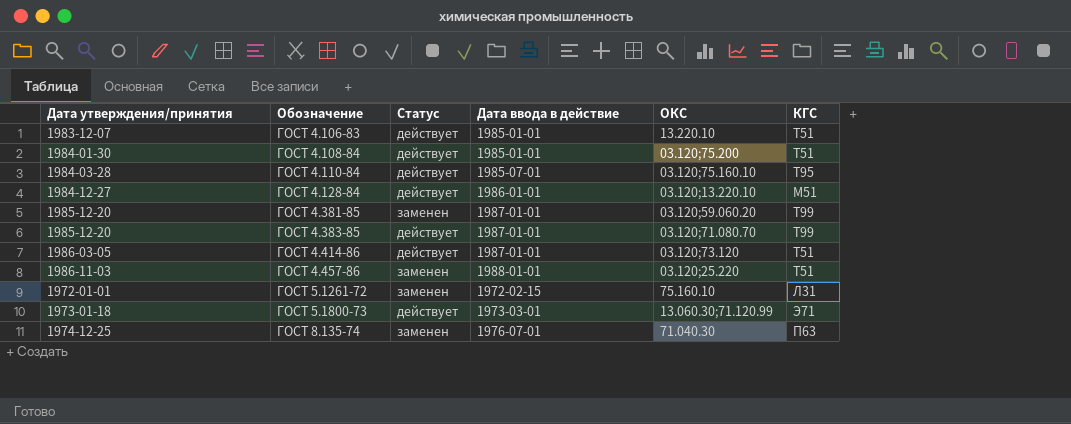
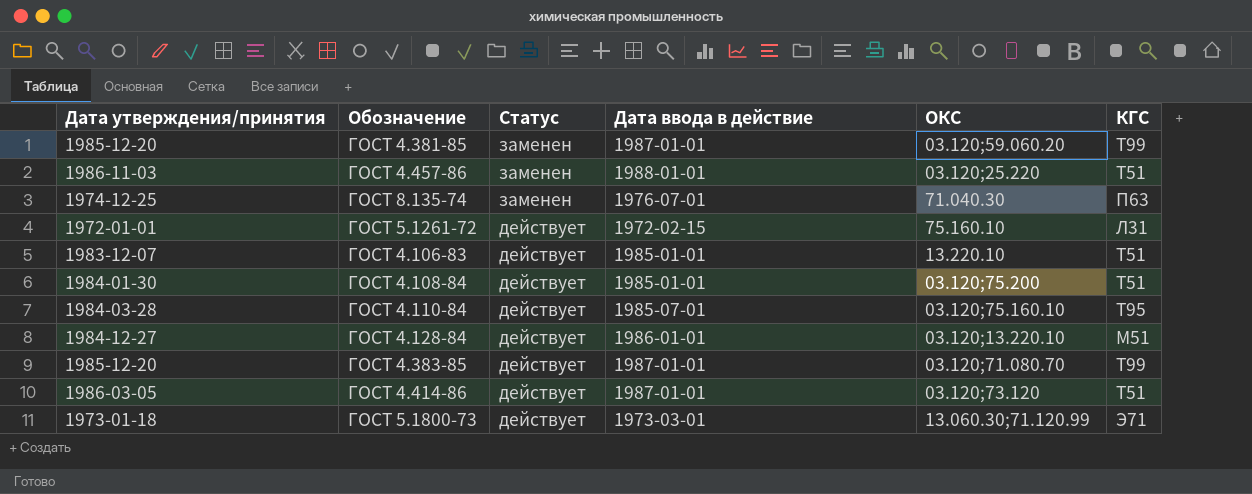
row order: Обозначение ascending -> Статус descending
ГОСТ 5.1261-72 | Статус: заменен -> действует

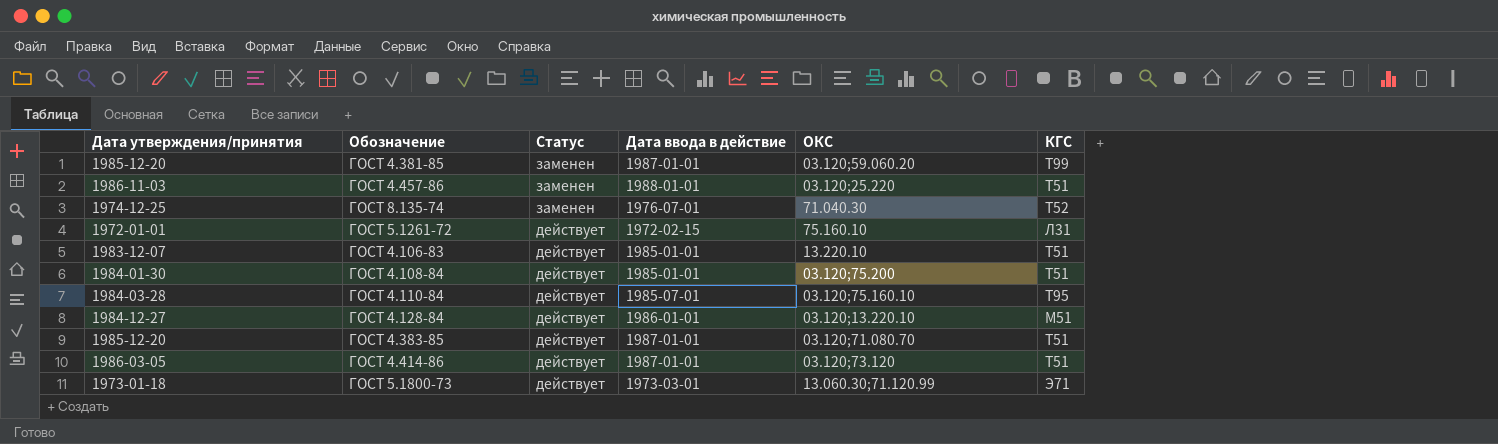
ГОСТ 8.135-74 | КГС: П63 -> Т52
ГОСТ 4.383-85 | КГС: Т99 -> Т51

